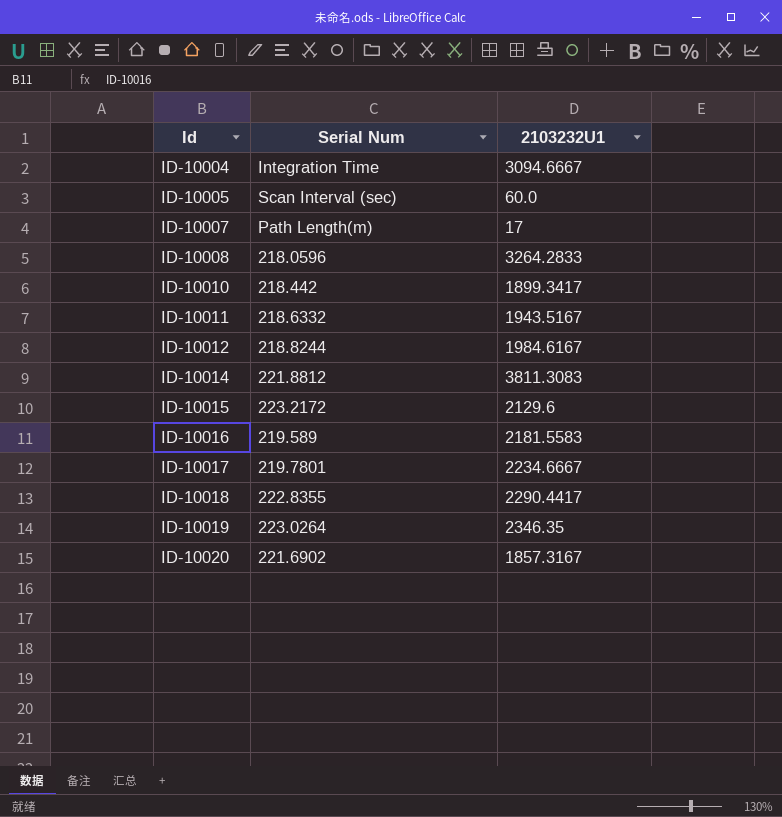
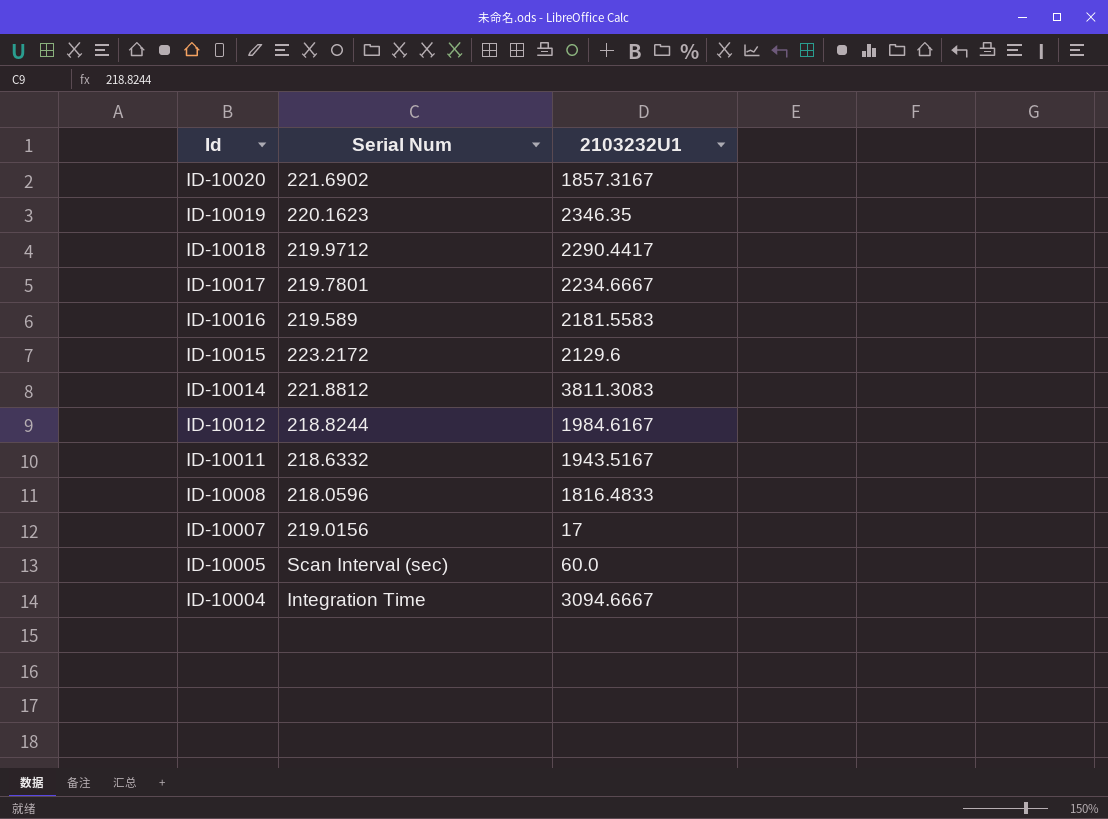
row order: Id ascending -> Id descending
row ID-10010: 218.442 | 1899.3417 -> none
ID-10019 | Serial Num: 223.0264 -> 220.1623
ID-10018 | Serial Num: 222.8355 -> 219.9712
ID-10008 | 2103232U1: 3264.2833 -> 1816.4833
ID-10007 | Serial Num: Path Length(m) -> 219.0156

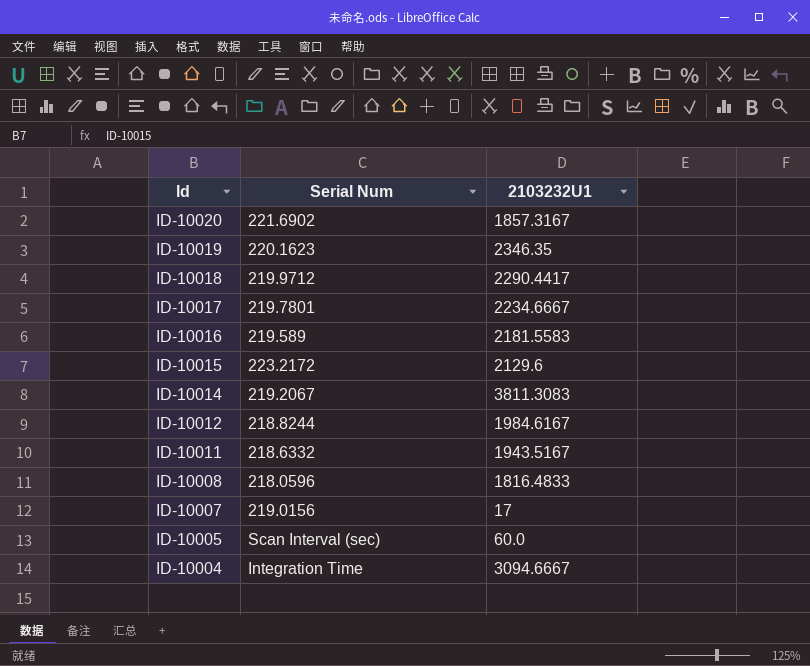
ID-10014 | Serial Num: 221.8812 -> 219.2067

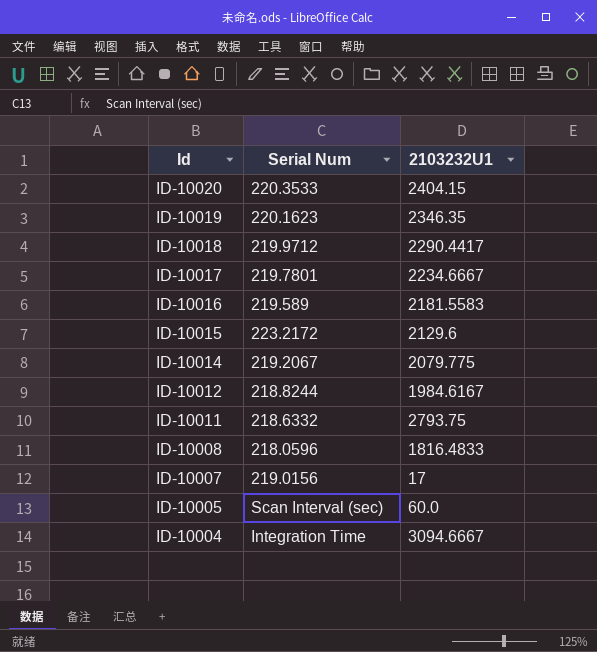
ID-10020 | Serial Num: 221.6902 -> 220.3533
ID-10020 | 2103232U1: 1857.3167 -> 2404.15
ID-10014 | 2103232U1: 3811.3083 -> 2079.775
ID-10011 | 2103232U1: 1943.5167 -> 2793.75

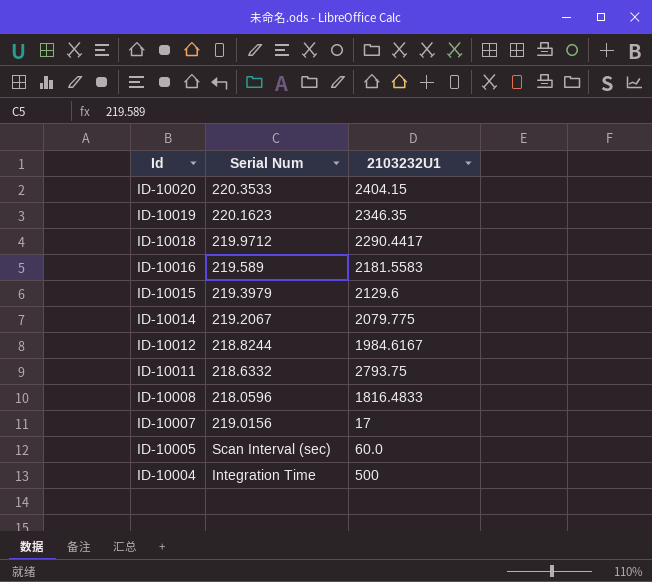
row ID-10017: 219.7801 | 2234.6667 -> none
ID-10015 | Serial Num: 223.2172 -> 219.3979
ID-10004 | 2103232U1: 3094.6667 -> 500

